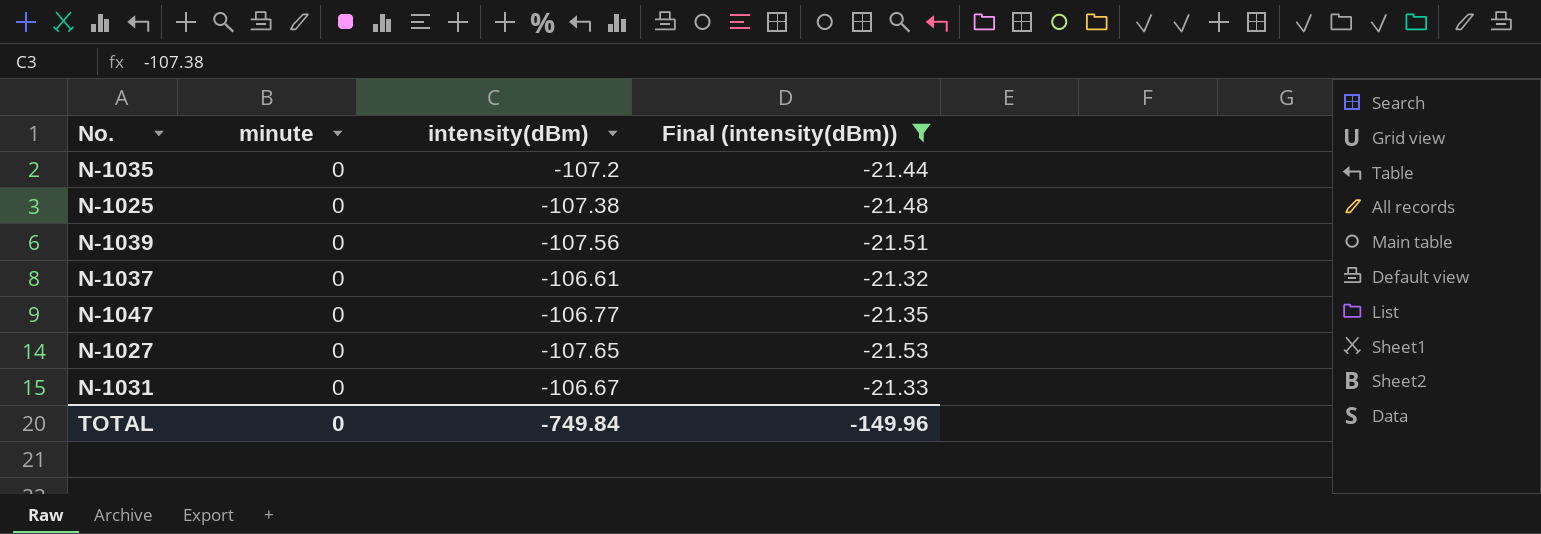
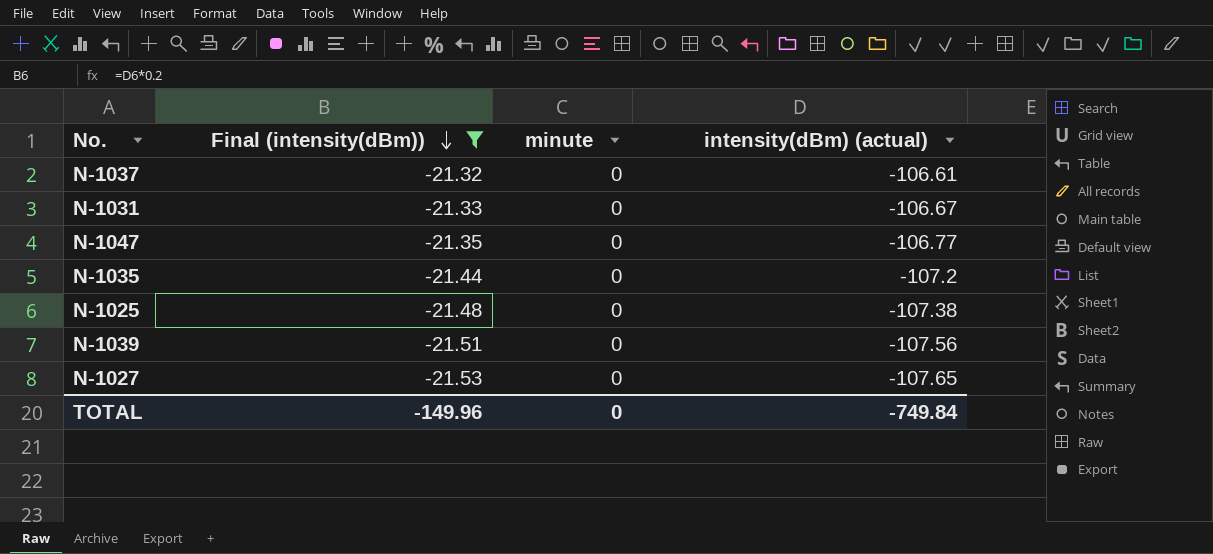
row order: none -> Final (intensity(dBm)) descending
column Final (intensity(dBm)) | position: 4 -> 2
column name: intensity(dBm) -> intensity(dBm) (actual)

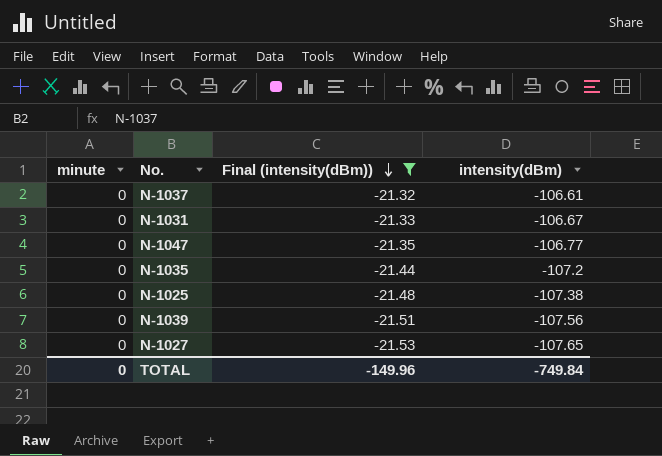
column minute | position: 3 -> 1
column name: intensity(dBm) (actual) -> intensity(dBm)

